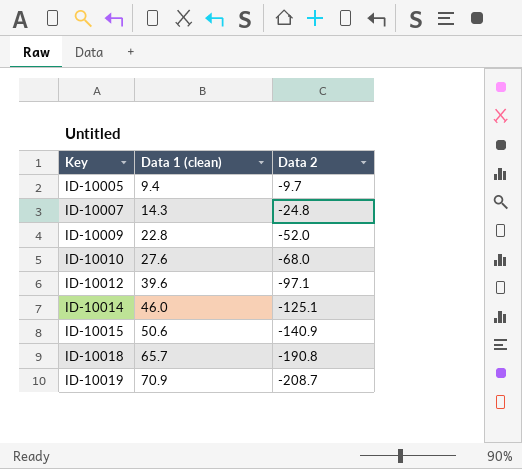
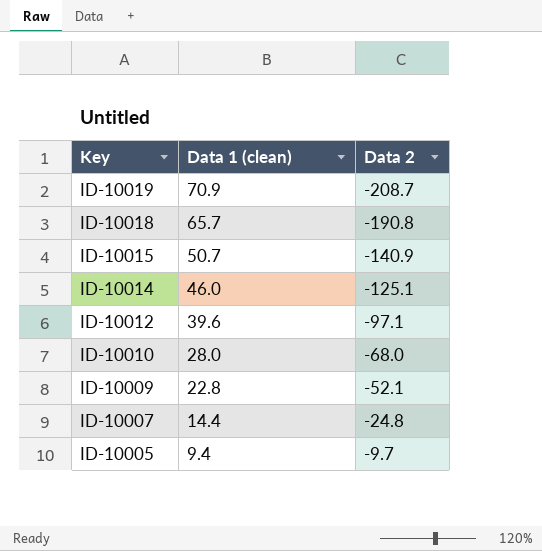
row order: Key ascending -> Key descending
ID-10015 | Data 1 (clean): 50.6 -> 50.7
ID-10010 | Data 1 (clean): 27.6 -> 28.0
ID-10009 | Data 2: -52.0 -> -52.1
ID-10007 | Data 1 (clean): 14.3 -> 14.4

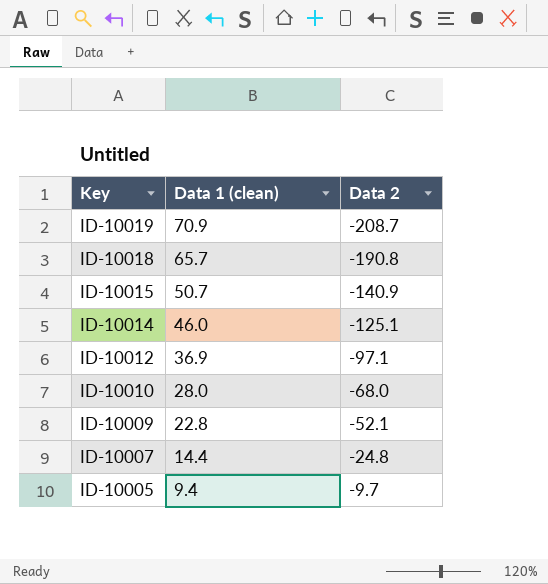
ID-10012 | Data 1 (clean): 39.6 -> 36.9

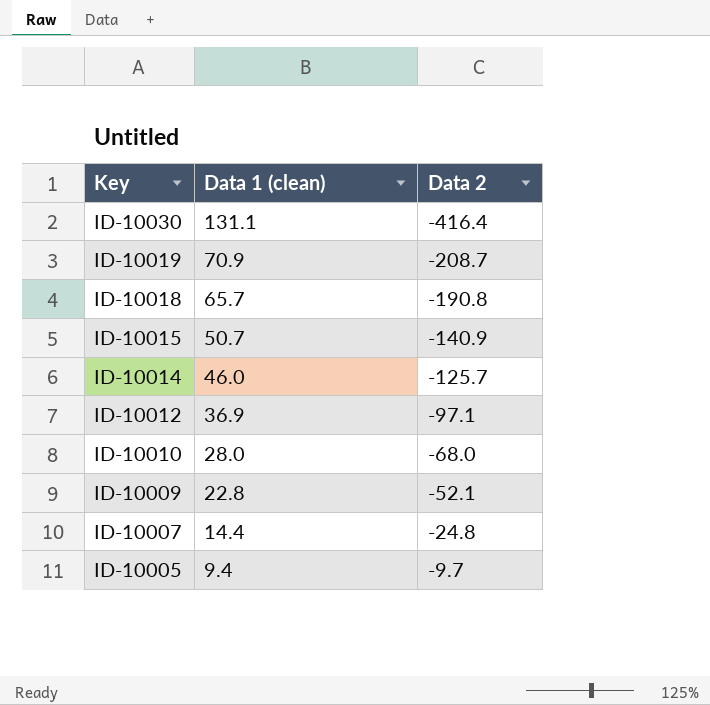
row ID-10030: none -> 131.1 | -416.4
ID-10014 | Data 2: -125.1 -> -125.7

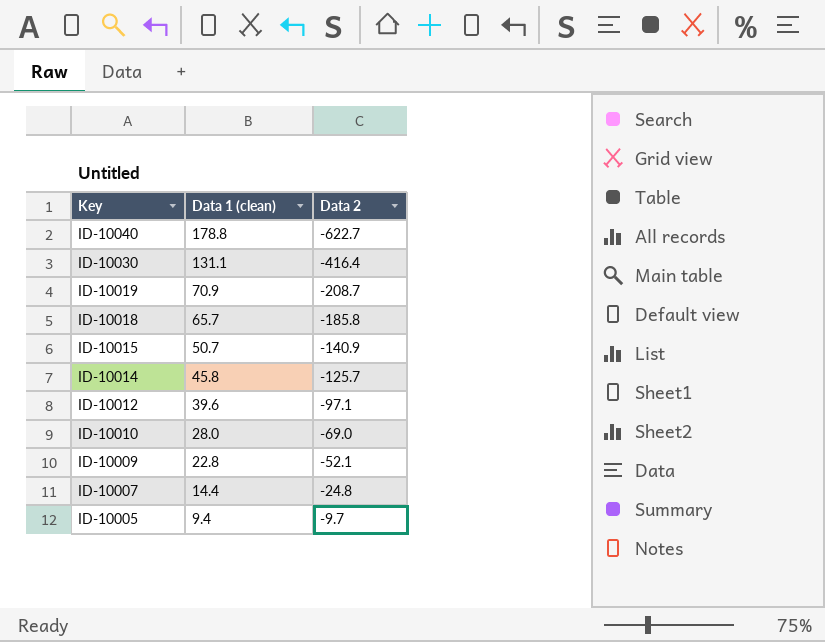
row ID-10040: none -> 178.8 | -622.7
ID-10018 | Data 2: -190.8 -> -185.8
ID-10014 | Data 1 (clean): 46.0 -> 45.8
ID-10012 | Data 1 (clean): 36.9 -> 39.6
ID-10010 | Data 2: -68.0 -> -69.0

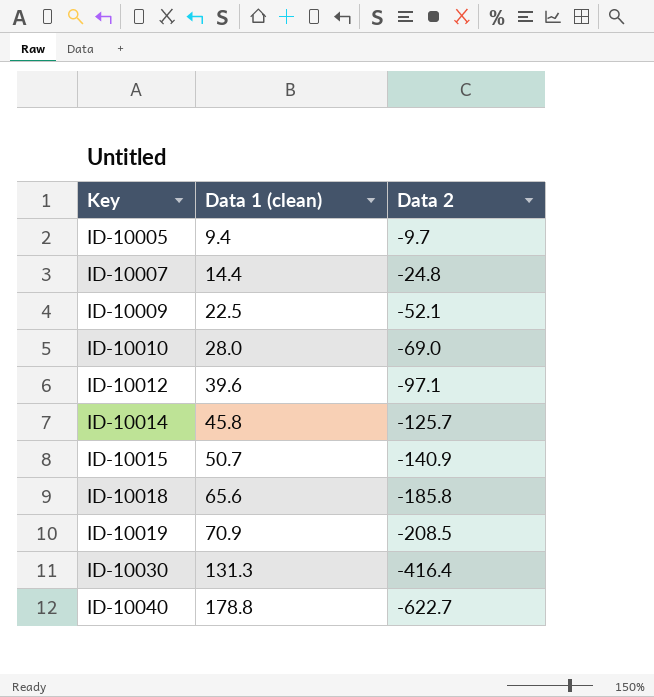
row order: Key descending -> Key ascending
ID-10009 | Data 1 (clean): 22.8 -> 22.5
ID-10018 | Data 1 (clean): 65.7 -> 65.6
ID-10019 | Data 2: -208.7 -> -208.5
ID-10030 | Data 1 (clean): 131.1 -> 131.3

